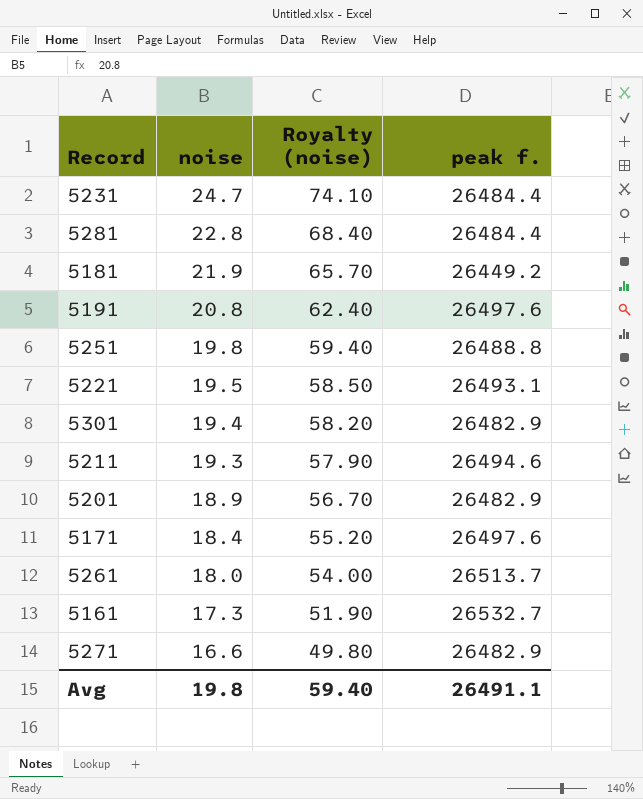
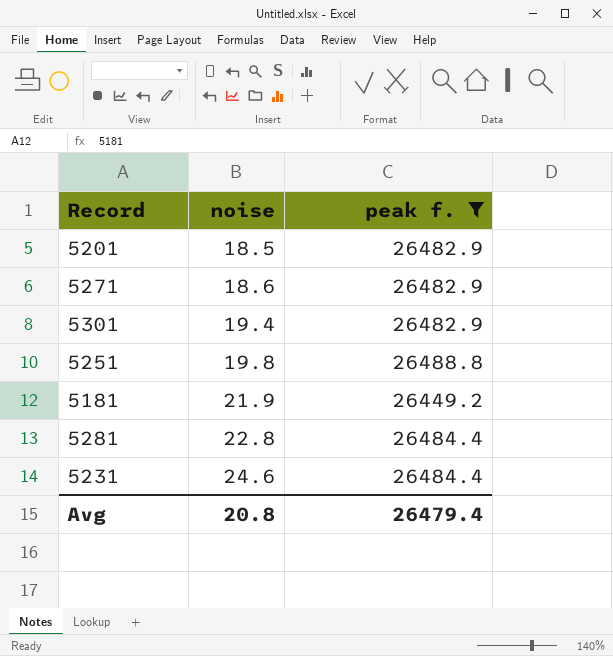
filter: none -> peak f. <= 26488.8
row order: noise descending -> noise ascending
column Royalty (noise) | formula: [noise] * 3 -> none
5201 | noise: 18.9 -> 18.5
5271 | noise: 16.6 -> 18.6
5231 | noise: 24.7 -> 24.6
Avg | noise: 19.8 -> 20.8
Avg | peak f.: 26491.1 -> 26479.4

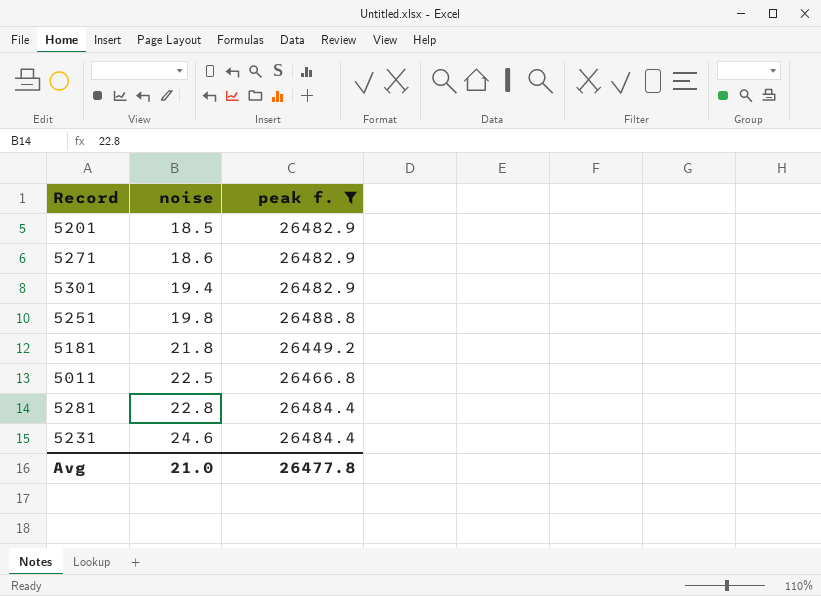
5181 | noise: 21.9 -> 21.8
row 5011: none -> 22.5 | 26466.8
Avg | noise: 20.8 -> 21.0
Avg | peak f.: 26479.4 -> 26477.8

